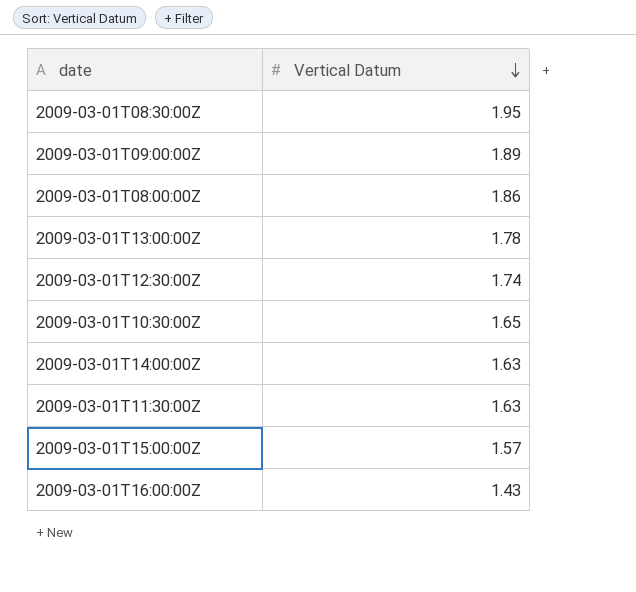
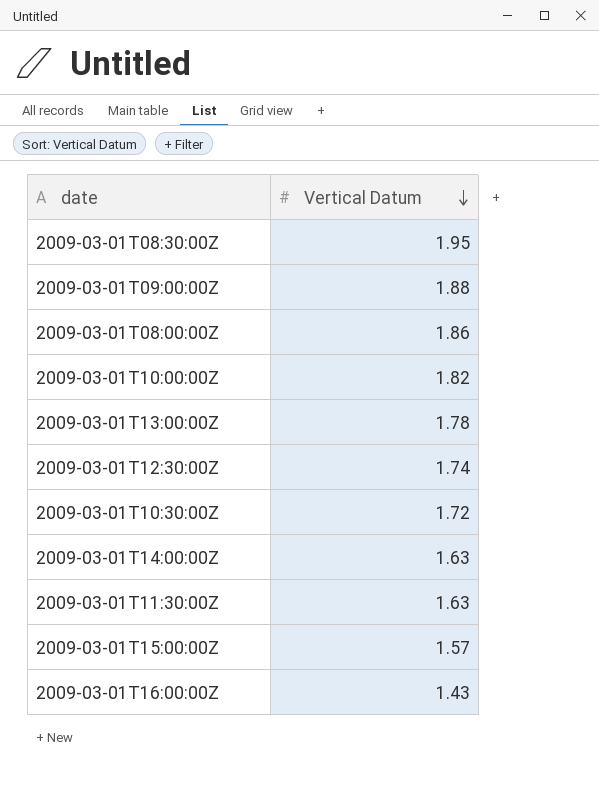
2009-03-01T09:00:00Z | Vertical Datum: 1.89 -> 1.88
row 2009-03-01T10:00:00Z: none -> 1.82
2009-03-01T10:30:00Z | Vertical Datum: 1.65 -> 1.72

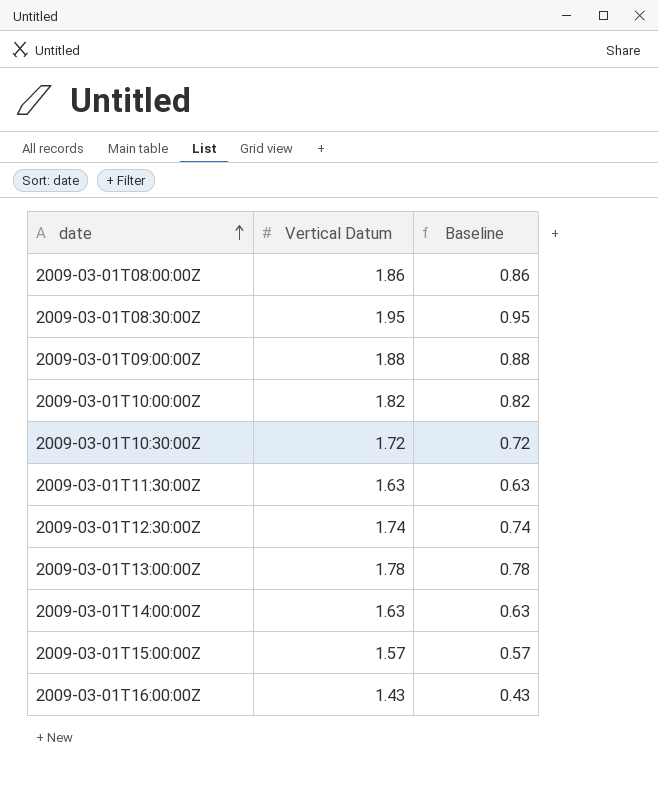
row order: Vertical Datum descending -> date ascending
column Baseline | formula: none -> [Vertical Datum] - 1

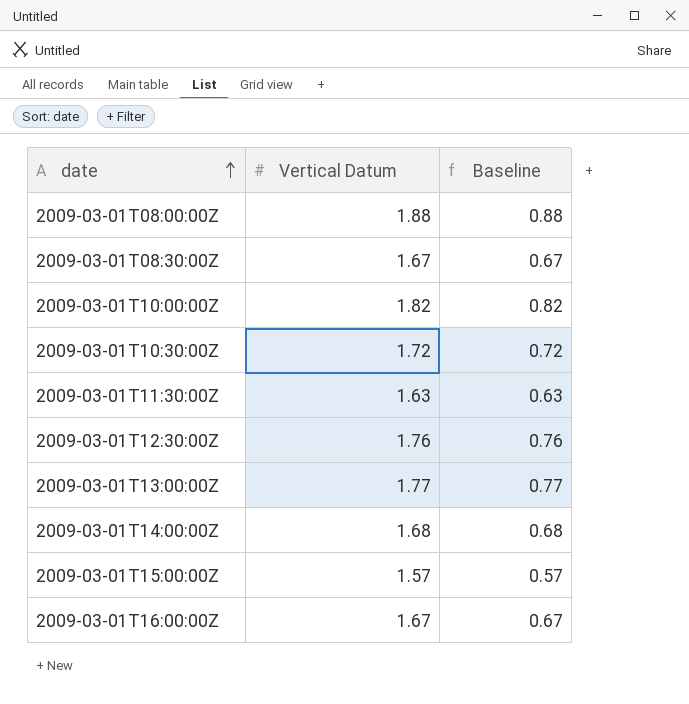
row 2009-03-01T09:00:00Z: 1.88 | 0.88 -> none
2009-03-01T08:00:00Z | Vertical Datum: 1.86 -> 1.88
2009-03-01T08:00:00Z | Baseline: 0.86 -> 0.88
2009-03-01T08:30:00Z | Vertical Datum: 1.95 -> 1.67
2009-03-01T08:30:00Z | Baseline: 0.95 -> 0.67
2009-03-01T12:30:00Z | Vertical Datum: 1.74 -> 1.76
2009-03-01T12:30:00Z | Baseline: 0.74 -> 0.76
2009-03-01T13:00:00Z | Vertical Datum: 1.78 -> 1.77
2009-03-01T13:00:00Z | Baseline: 0.78 -> 0.77
2009-03-01T14:00:00Z | Vertical Datum: 1.63 -> 1.68
2009-03-01T14:00:00Z | Baseline: 0.63 -> 0.68
2009-03-01T16:00:00Z | Vertical Datum: 1.43 -> 1.67
2009-03-01T16:00:00Z | Baseline: 0.43 -> 0.67

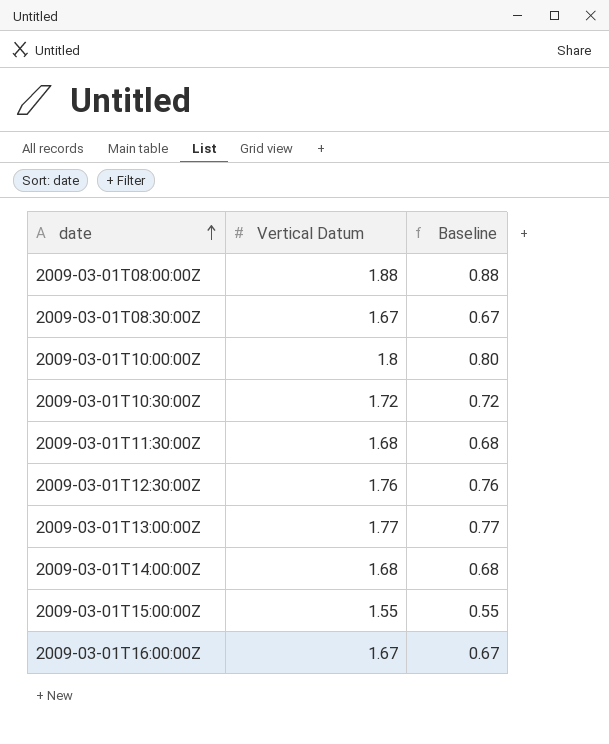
2009-03-01T10:00:00Z | Vertical Datum: 1.82 -> 1.8
2009-03-01T10:00:00Z | Baseline: 0.82 -> 0.80
2009-03-01T11:30:00Z | Vertical Datum: 1.63 -> 1.68
2009-03-01T11:30:00Z | Baseline: 0.63 -> 0.68
2009-03-01T15:00:00Z | Vertical Datum: 1.57 -> 1.55
2009-03-01T15:00:00Z | Baseline: 0.57 -> 0.55

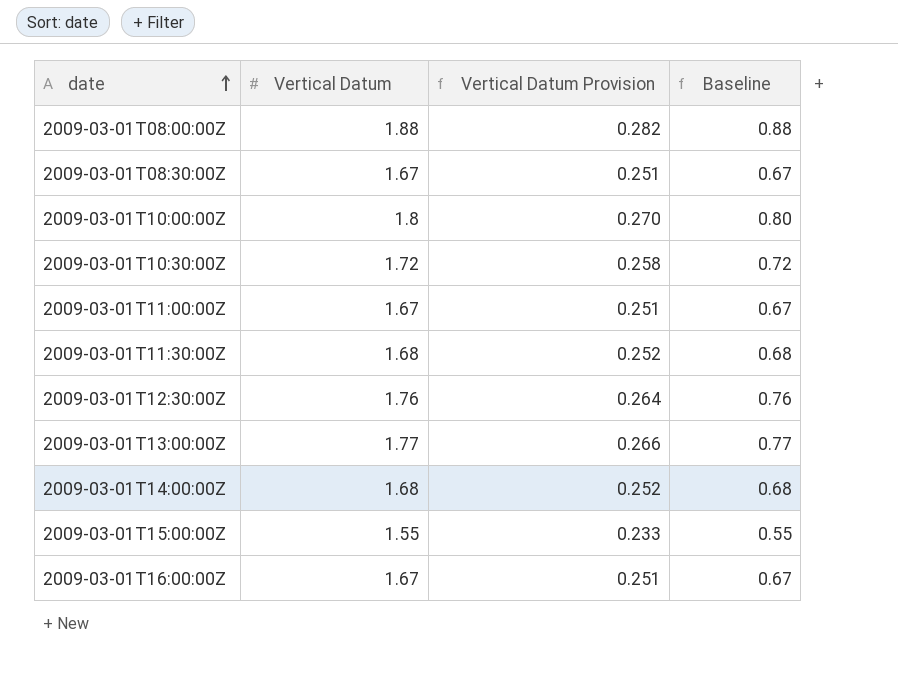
column Vertical Datum Provision | formula: none -> [Vertical Datum] * 0.15
row 2009-03-01T11:00:00Z: none -> 1.67 | 0.251 | 0.67

